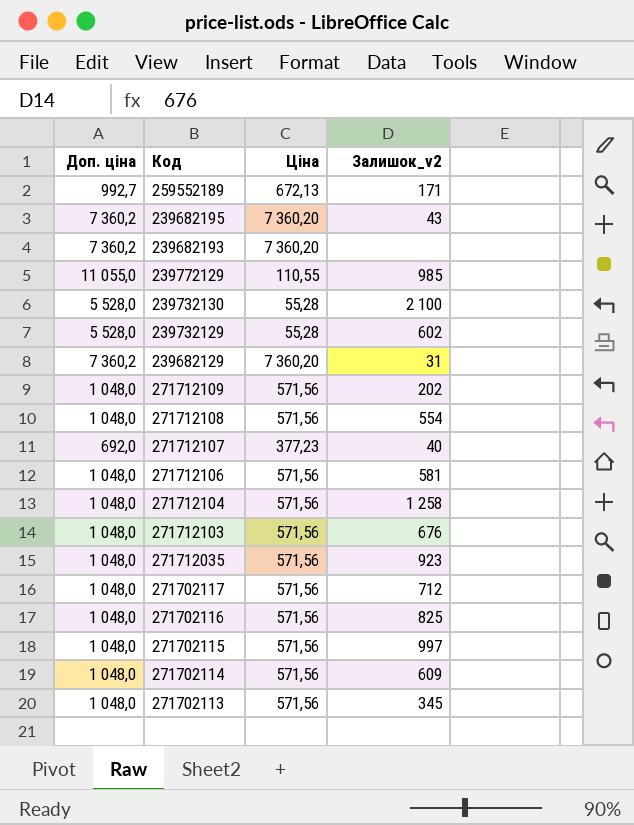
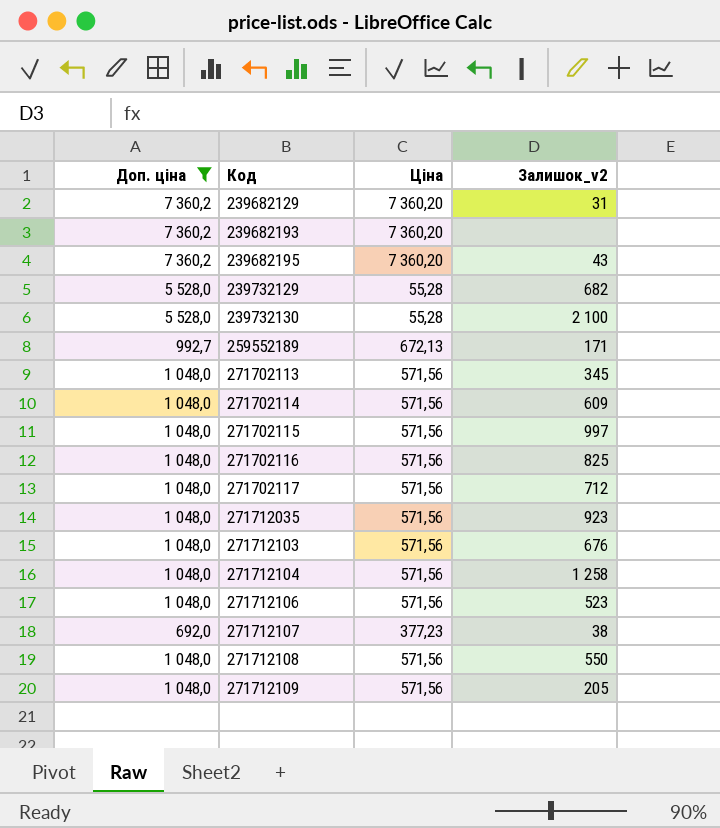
filter: none -> Доп. ціна != 11 055,0
row order: none -> Код ascending
239732129 | Залишок_v2: 602 -> 682
271712106 | Залишок_v2: 581 -> 523
271712107 | Залишок_v2: 40 -> 38
271712108 | Залишок_v2: 554 -> 550
271712109 | Залишок_v2: 202 -> 205

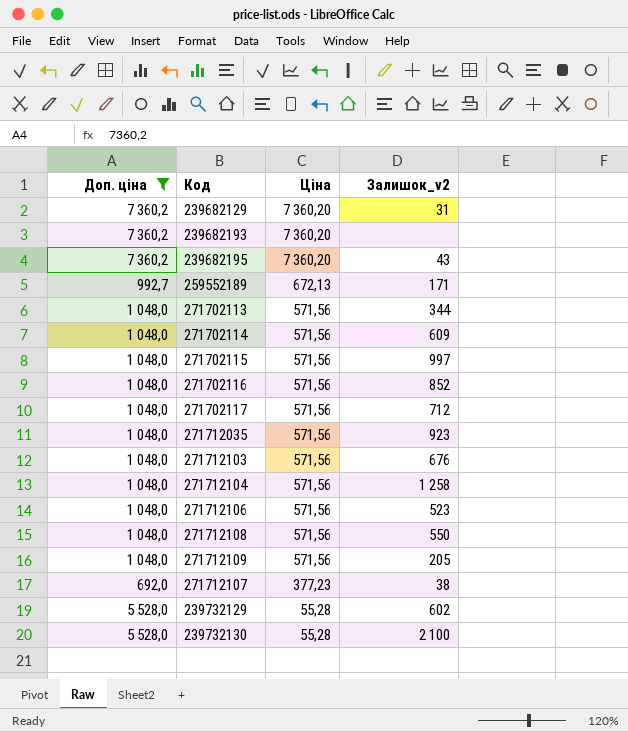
row order: Код ascending -> Ціна descending
271702113 | Залишок_v2: 345 -> 344
271702116 | Залишок_v2: 825 -> 852
239732129 | Залишок_v2: 682 -> 602

